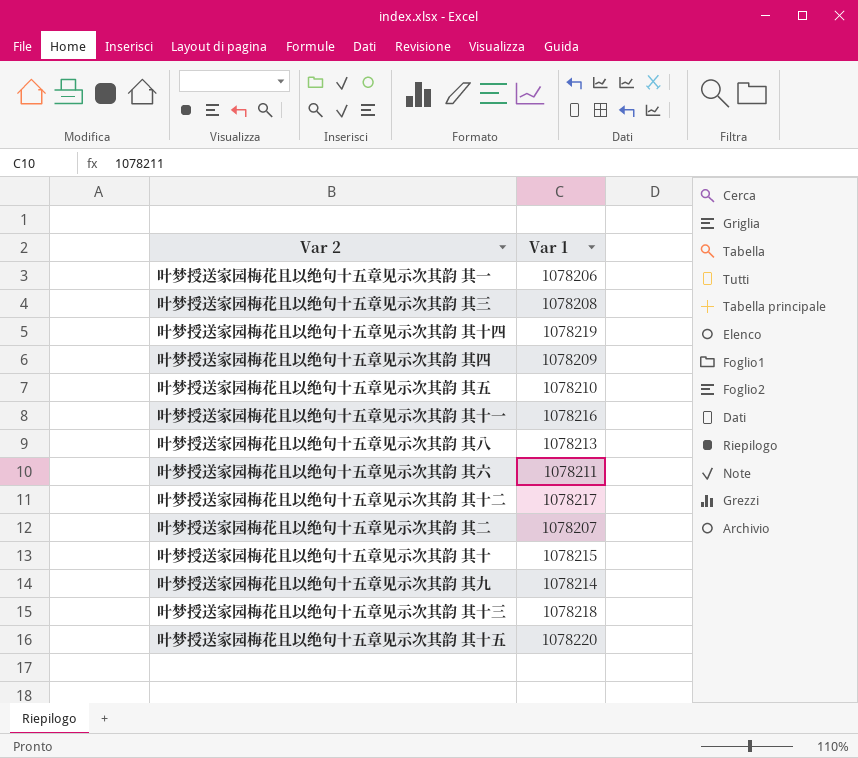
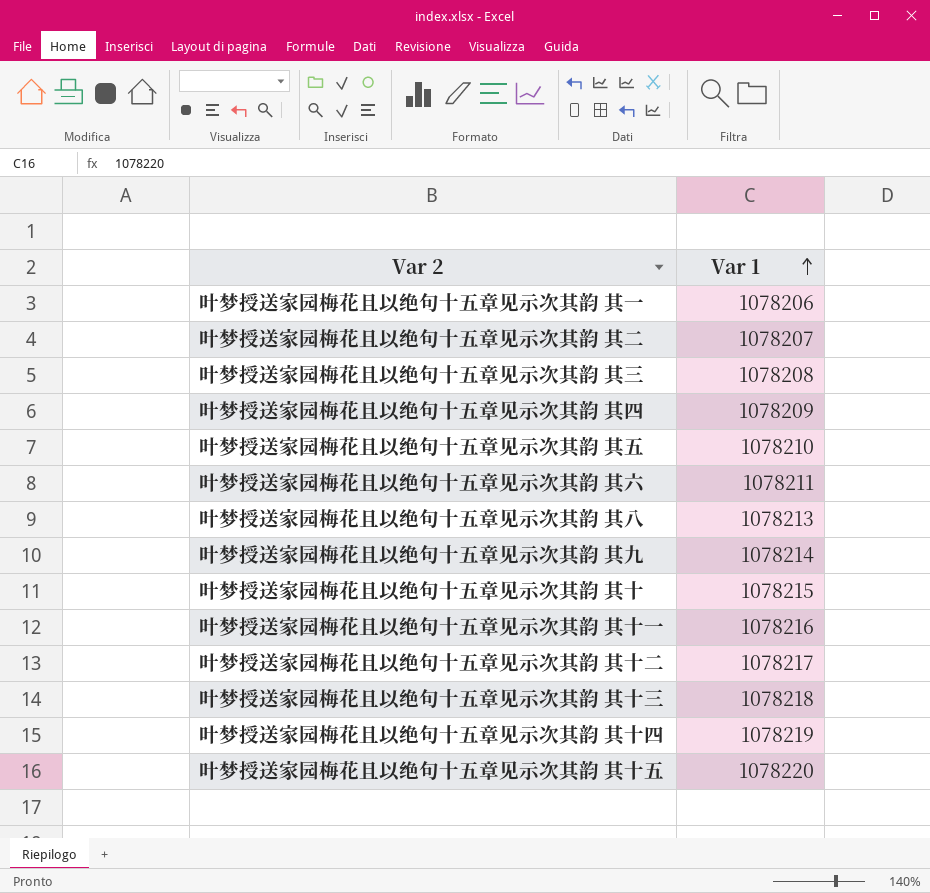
row order: none -> Var 1 ascending

